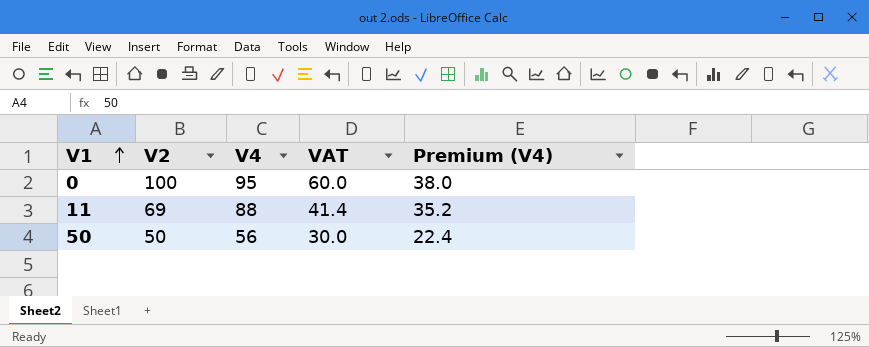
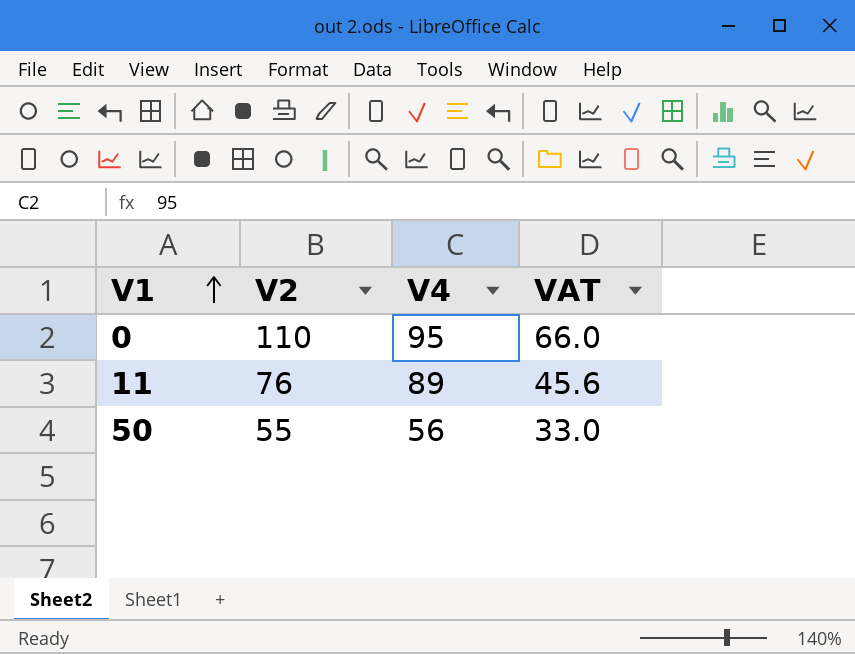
column Premium (V4) | formula: [V4] * 0.4 -> none
0 | V2: 100 -> 110
0 | VAT: 60.0 -> 66.0
11 | V2: 69 -> 76
11 | V4: 88 -> 89
11 | VAT: 41.4 -> 45.6
50 | V2: 50 -> 55
50 | VAT: 30.0 -> 33.0

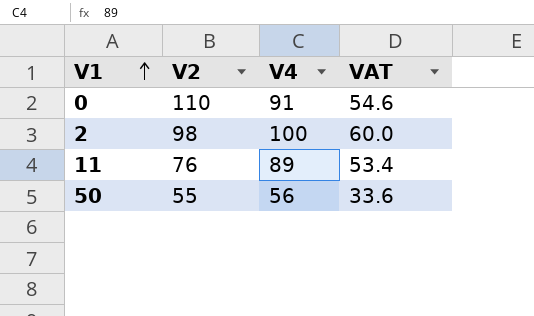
column VAT | formula: [V2] * 0.6 -> [V4] * 0.6
0 | V4: 95 -> 91
row 2: none -> 98 | 100 | 60.0

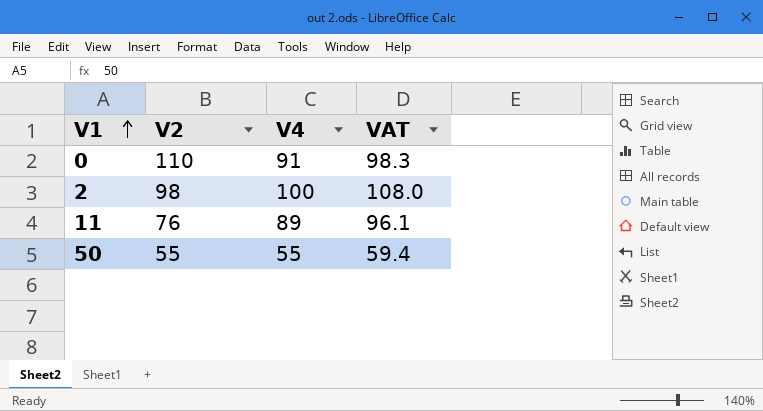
column VAT | formula: [V4] * 0.6 -> [V4] * 1.08
50 | V4: 56 -> 55

